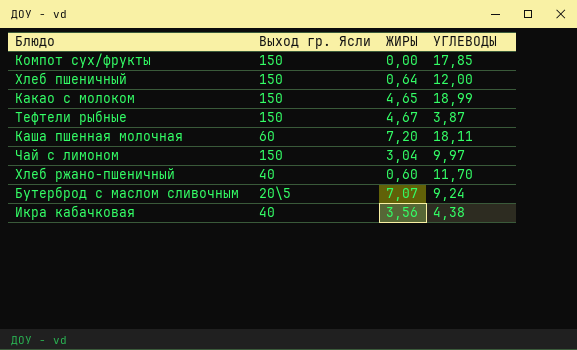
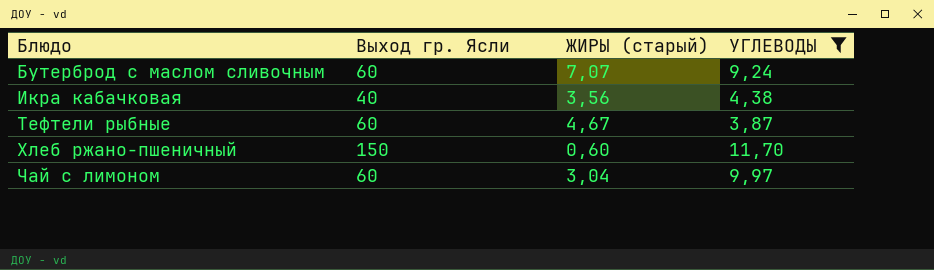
filter: none -> УГЛЕВОДЫ <= 11,70
row order: none -> Блюдо ascending
column name: ЖИРЫ -> ЖИРЫ (старый)
Бутерброд с маслом сливочным | Выход гр. Ясли: 20\5 -> 60
Тефтели рыбные | Выход гр. Ясли: 150 -> 60
Хлеб ржано-пшеничный | Выход гр. Ясли: 40 -> 150
Чай с лимоном | Выход гр. Ясли: 150 -> 60

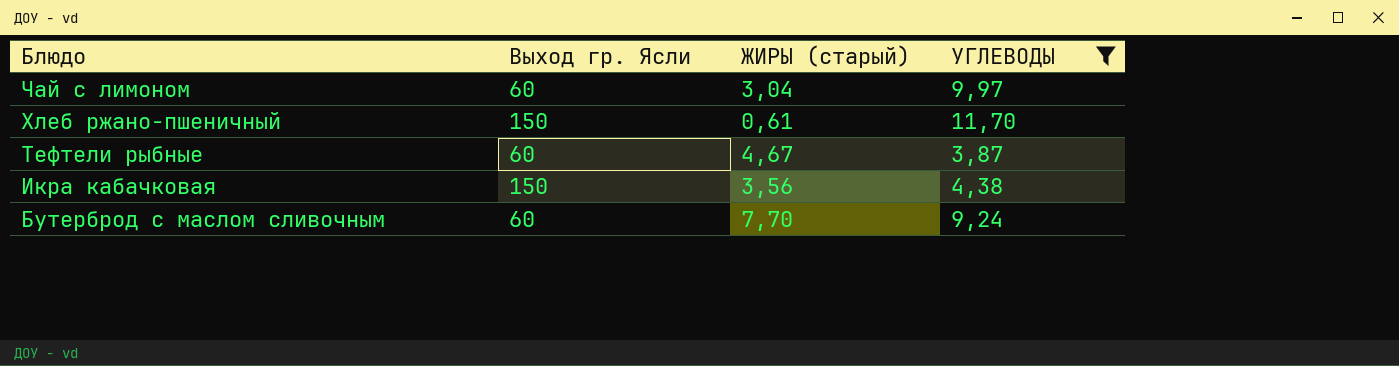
row order: Блюдо ascending -> Блюдо descending
Хлеб ржано-пшеничный | ЖИРЫ (старый): 0,60 -> 0,61
Икра кабачковая | Выход гр. Ясли: 40 -> 150
Бутерброд с маслом сливочным | ЖИРЫ (старый): 7,07 -> 7,70

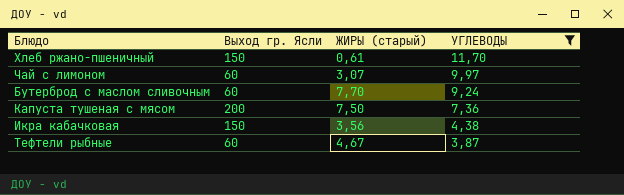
row order: Блюдо descending -> УГЛЕВОДЫ descending
Чай с лимоном | ЖИРЫ (старый): 3,04 -> 3,07
row Капуста тушеная с мясом: none -> 200 | 7,50 | 7,36

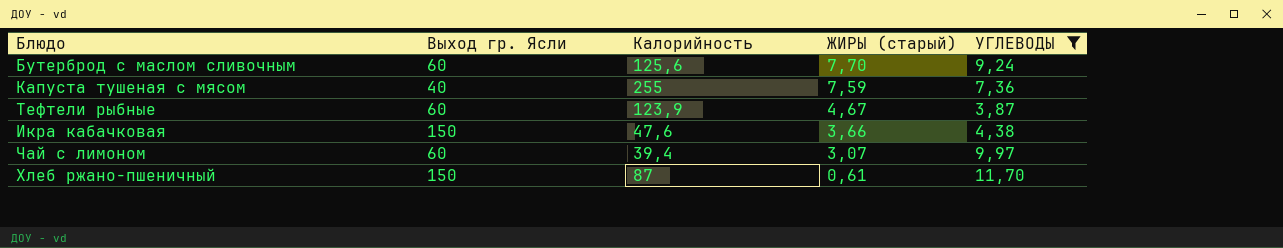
row order: УГЛЕВОДЫ descending -> ЖИРЫ (старый) descending
column Калорийность | position: none -> 3
Капуста тушеная с мясом | Выход гр. Ясли: 200 -> 40
Капуста тушеная с мясом | ЖИРЫ (старый): 7,50 -> 7,59
Икра кабачковая | ЖИРЫ (старый): 3,56 -> 3,66

